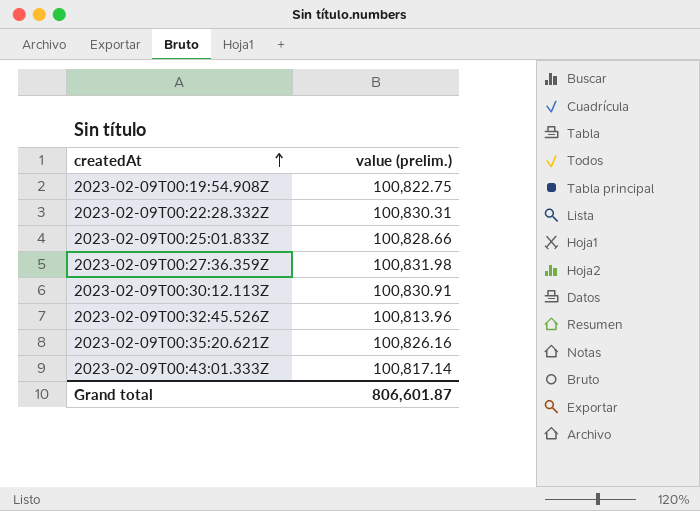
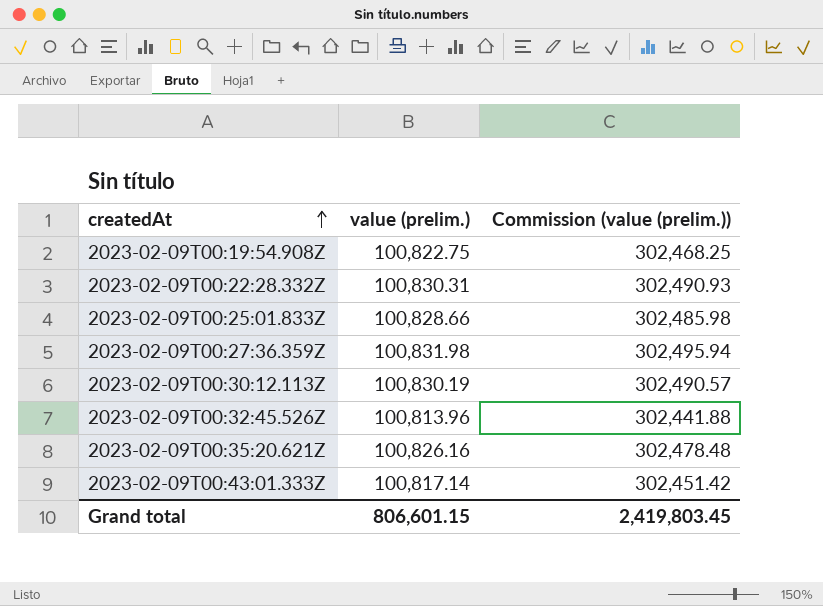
column Commission (value (prelim.)) | formula: none -> [value (prelim.)] * 3
2023-02-09T00:30:12.113Z | value (prelim.): 100,830.91 -> 100,830.19
Grand total | value (prelim.): 806,601.87 -> 806,601.15

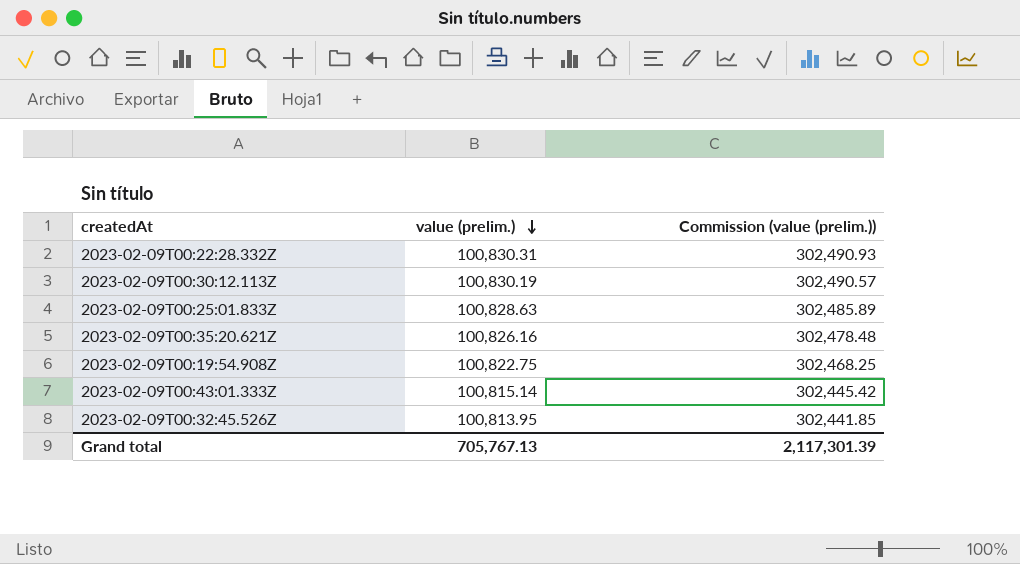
row order: createdAt ascending -> value (prelim.) descending
row 2023-02-09T00:27:36.359Z: 100,831.98 | 302,495.94 -> none
2023-02-09T00:25:01.833Z | value (prelim.): 100,828.66 -> 100,828.63
2023-02-09T00:25:01.833Z | Commission (value (prelim.)): 302,485.98 -> 302,485.89
2023-02-09T00:43:01.333Z | value (prelim.): 100,817.14 -> 100,815.14
2023-02-09T00:43:01.333Z | Commission (value (prelim.)): 302,451.42 -> 302,445.42
2023-02-09T00:32:45.526Z | value (prelim.): 100,813.96 -> 100,813.95
2023-02-09T00:32:45.526Z | Commission (value (prelim.)): 302,441.88 -> 302,441.85
Grand total | value (prelim.): 806,601.15 -> 705,767.13
Grand total | Commission (value (prelim.)): 2,419,803.45 -> 2,117,301.39

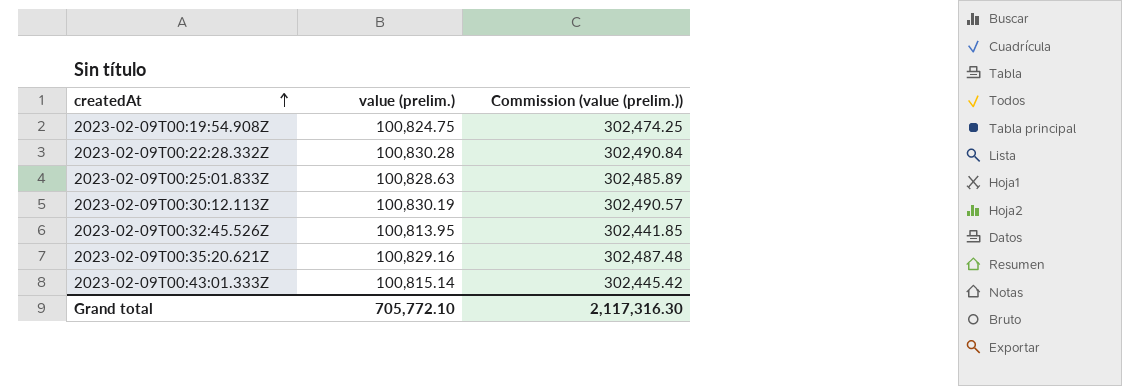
row order: value (prelim.) descending -> createdAt ascending
2023-02-09T00:19:54.908Z | value (prelim.): 100,822.75 -> 100,824.75
2023-02-09T00:19:54.908Z | Commission (value (prelim.)): 302,468.25 -> 302,474.25
2023-02-09T00:22:28.332Z | value (prelim.): 100,830.31 -> 100,830.28
2023-02-09T00:22:28.332Z | Commission (value (prelim.)): 302,490.93 -> 302,490.84
2023-02-09T00:35:20.621Z | value (prelim.): 100,826.16 -> 100,829.16
2023-02-09T00:35:20.621Z | Commission (value (prelim.)): 302,478.48 -> 302,487.48
Grand total | value (prelim.): 705,767.13 -> 705,772.10
Grand total | Commission (value (prelim.)): 2,117,301.39 -> 2,117,316.30

